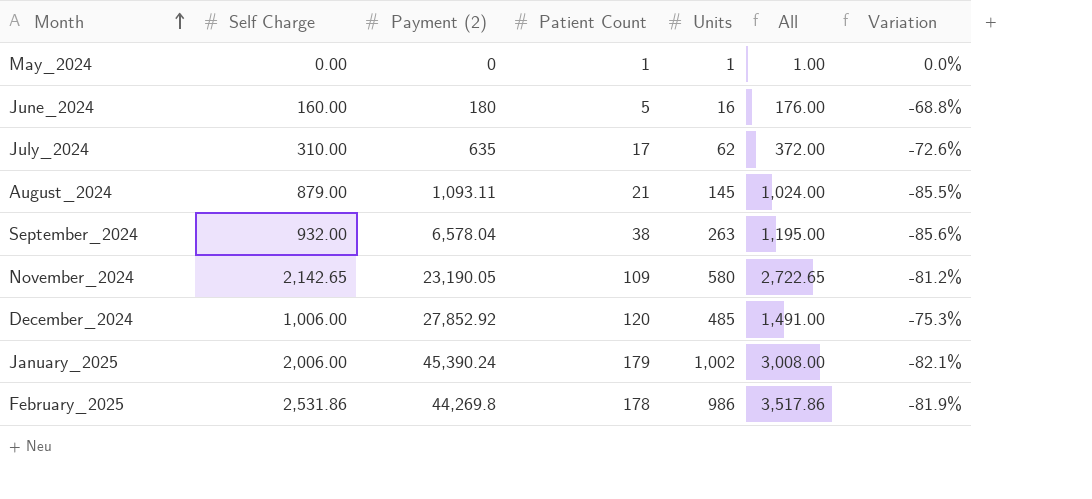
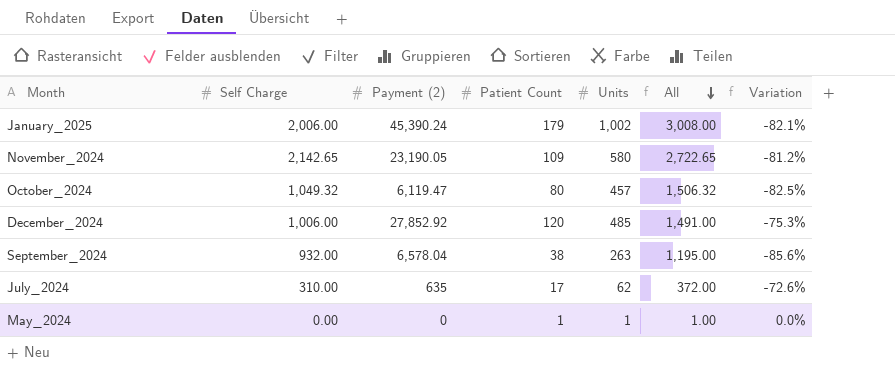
row order: Month ascending -> All descending
row June_2024: 160.00 | 180 | 5 | 16 | 176.00 | -68.8% -> none
row August_2024: 879.00 | 1,093.11 | 21 | 145 | 1,024.00 | -85.5% -> none
row February_2025: 2,531.86 | 44,269.8 | 178 | 986 | 3,517.86 | -81.9% -> none
row October_2024: none -> 1,049.32 | 6,119.47 | 80 | 457 | 1,506.32 | -82.5%

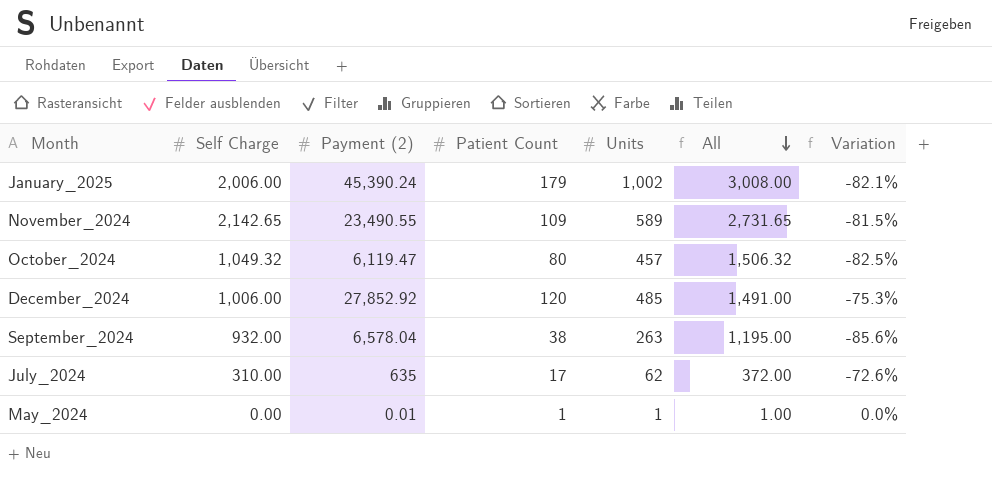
November_2024 | Payment (2): 23,190.05 -> 23,490.55
November_2024 | Units: 580 -> 589
November_2024 | All: 2,722.65 -> 2,731.65
November_2024 | Variation: -81.2% -> -81.5%
May_2024 | Payment (2): 0 -> 0.01

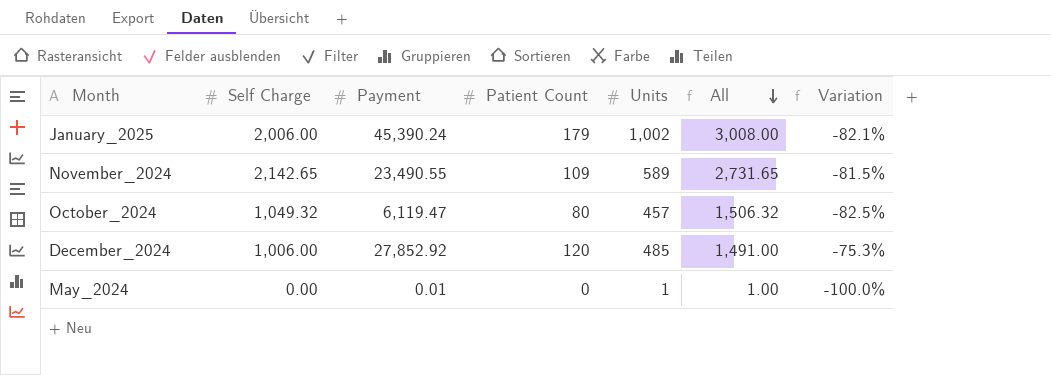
column name: Payment (2) -> Payment
row September_2024: 932.00 | 6,578.04 | 38 | 263 | 1,195.00 | -85.6% -> none
row July_2024: 310.00 | 635 | 17 | 62 | 372.00 | -72.6% -> none
May_2024 | Patient Count: 1 -> 0
May_2024 | Variation: 0.0% -> -100.0%

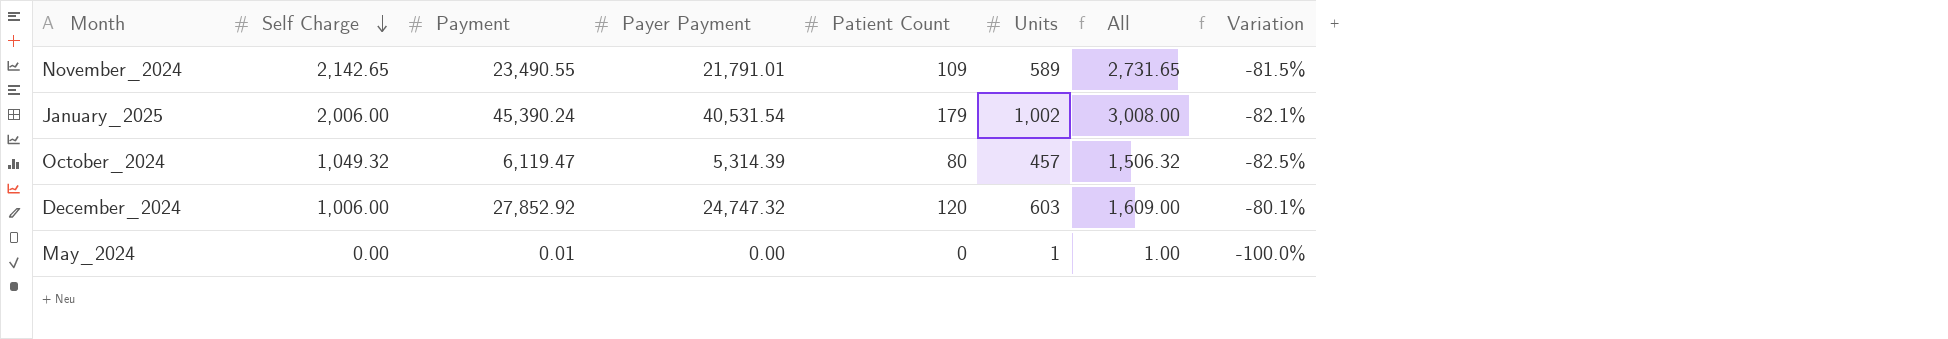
row order: All descending -> Self Charge descending
column Payer Payment | position: none -> 4
December_2024 | Units: 485 -> 603
December_2024 | All: 1,491.00 -> 1,609.00
December_2024 | Variation: -75.3% -> -80.1%

